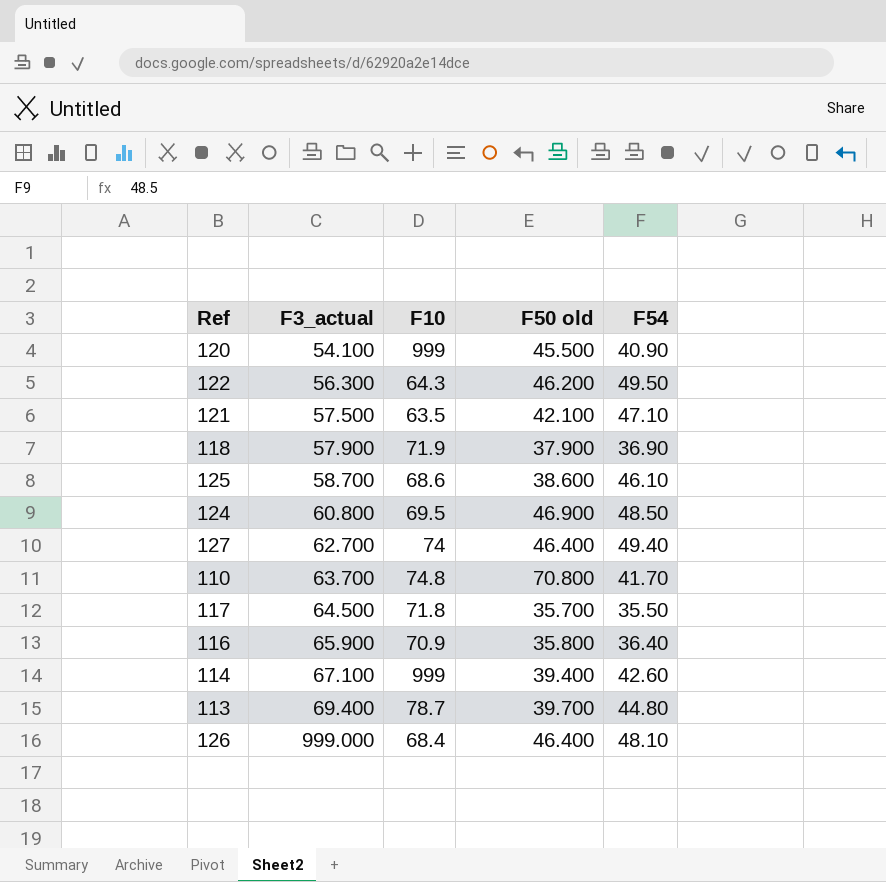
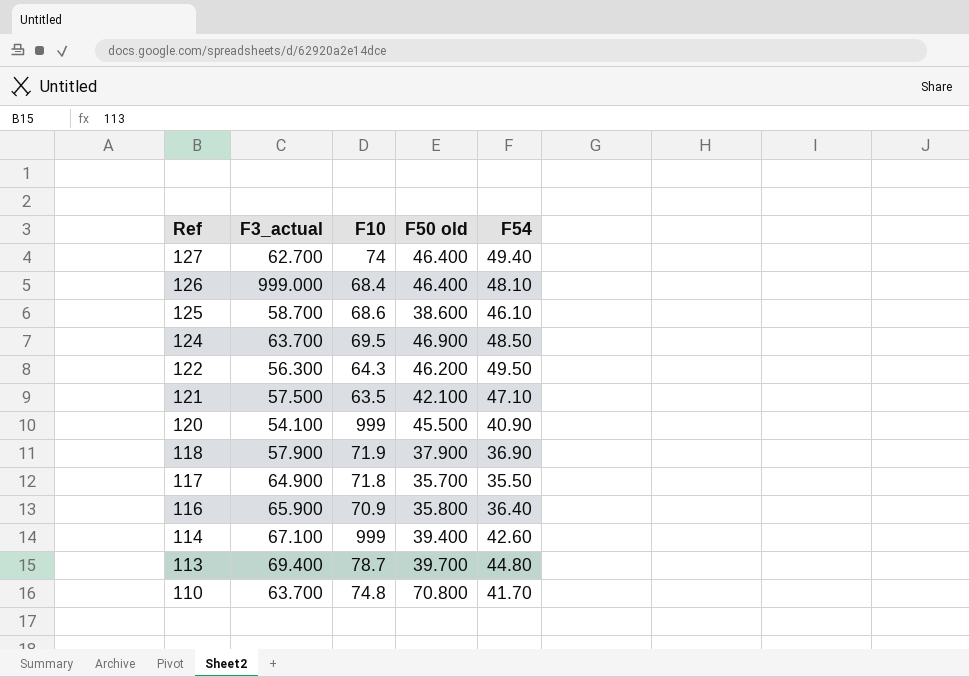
row order: F3_actual ascending -> Ref descending
124 | F3_actual: 60.800 -> 63.700
117 | F3_actual: 64.500 -> 64.900

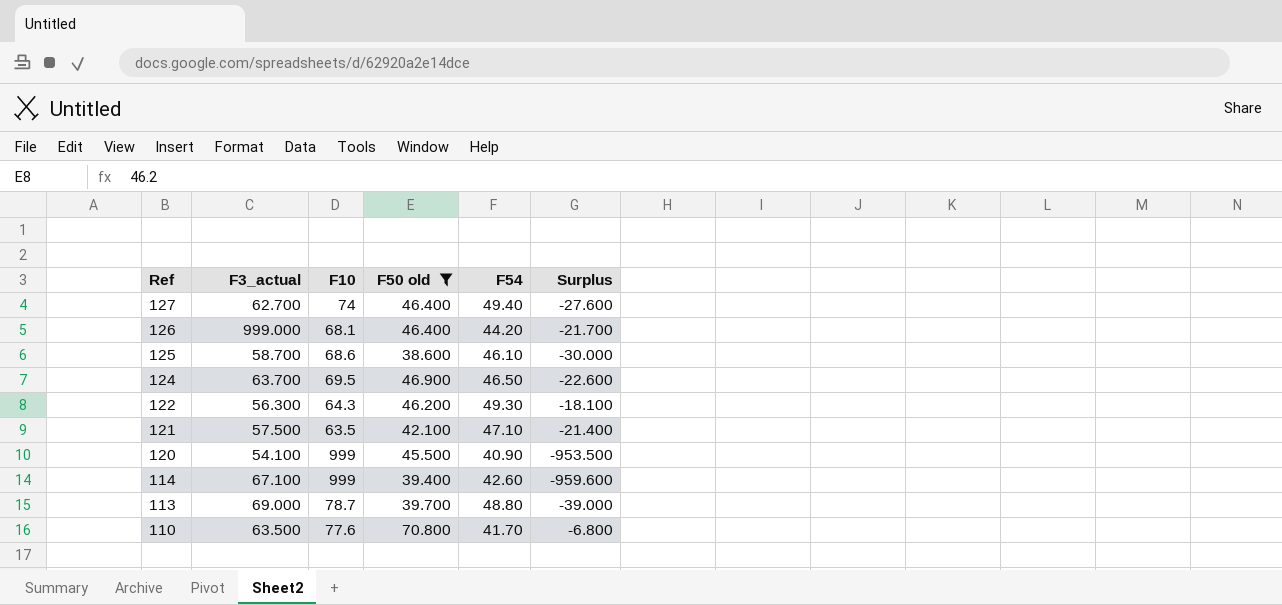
filter: none -> F50 old >= 38.600
column Surplus | formula: none -> [F50 old] - [F10]
126 | F10: 68.4 -> 68.1
126 | F54: 48.10 -> 44.20
124 | F54: 48.50 -> 46.50
122 | F54: 49.50 -> 49.30
113 | F3_actual: 69.400 -> 69.000
113 | F54: 44.80 -> 48.80
110 | F3_actual: 63.700 -> 63.500
110 | F10: 74.8 -> 77.6

